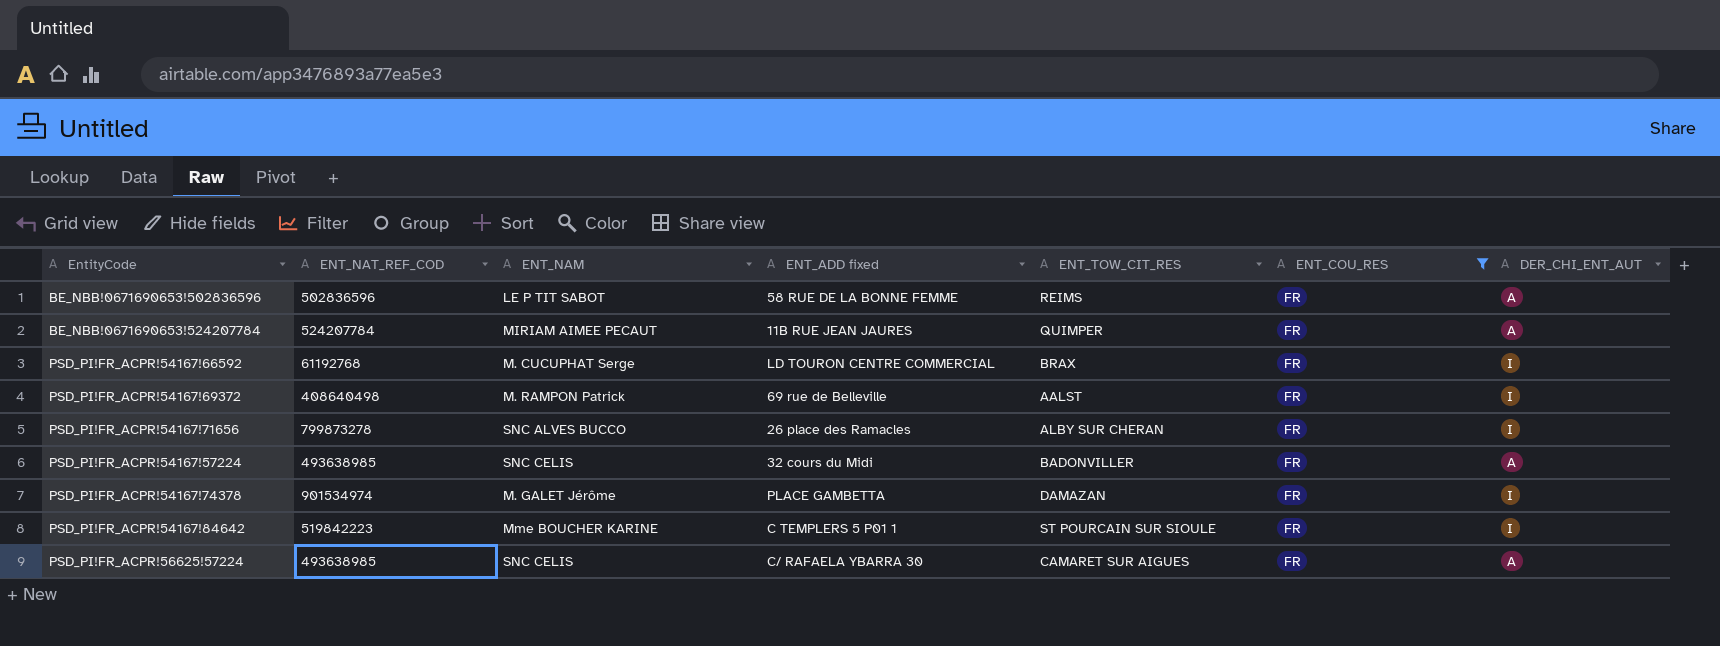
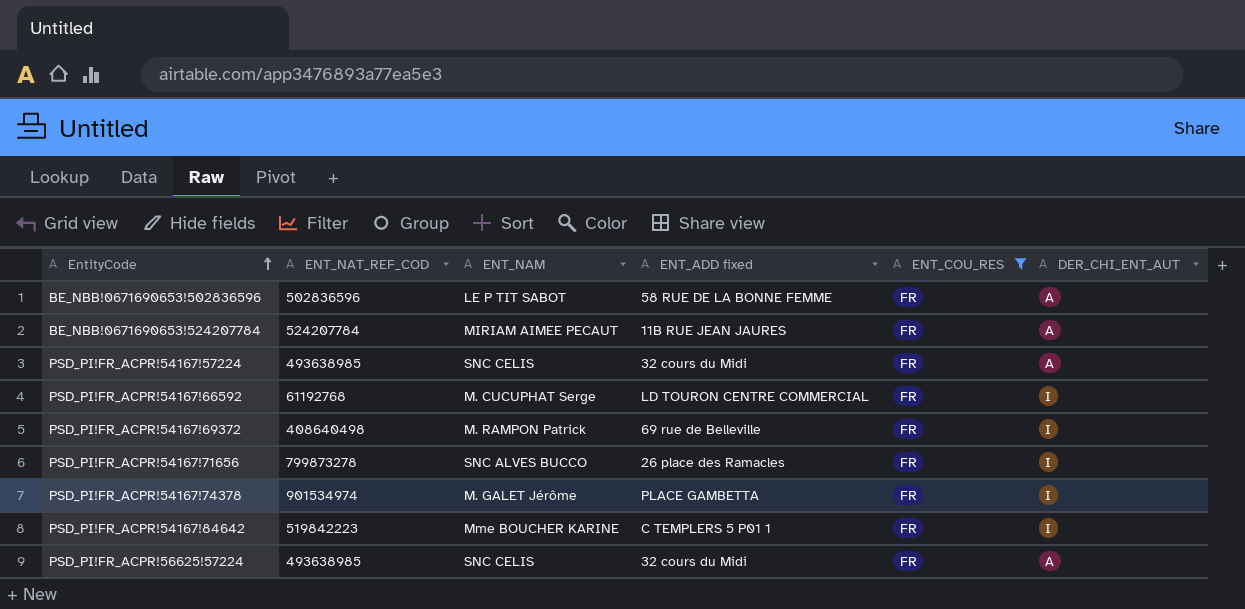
row order: none -> EntityCode ascending
column ENT_TOW_CIT_RES | position: 5 -> none
PSD_PI!FR_ACPR!56625!57224 | ENT_ADD fixed: C/ RAFAELA YBARRA 30 -> 32 cours du Midi

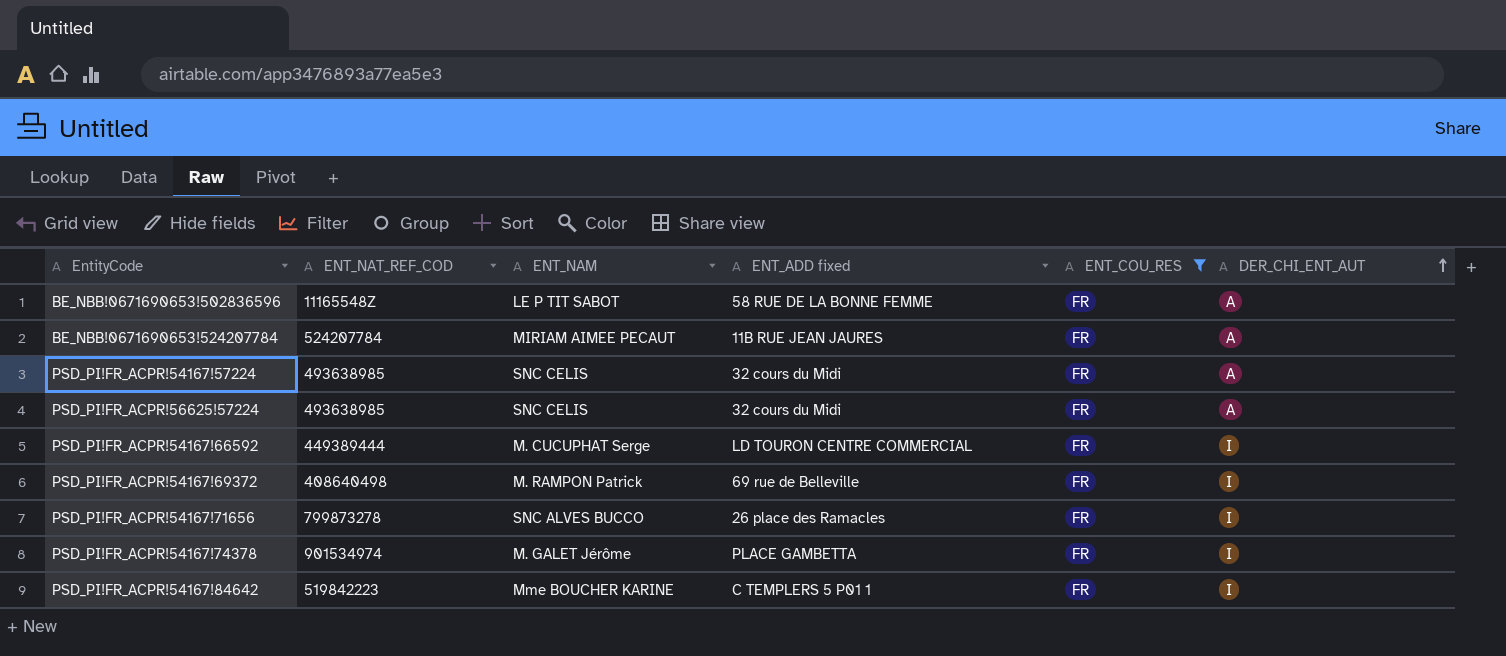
row order: EntityCode ascending -> DER_CHI_ENT_AUT ascending
BE_NBB!0671690653!502836596 | ENT_NAT_REF_COD: 502836596 -> 11165548Z
PSD_PI!FR_ACPR!54167!66592 | ENT_NAT_REF_COD: 61192768 -> 449389444

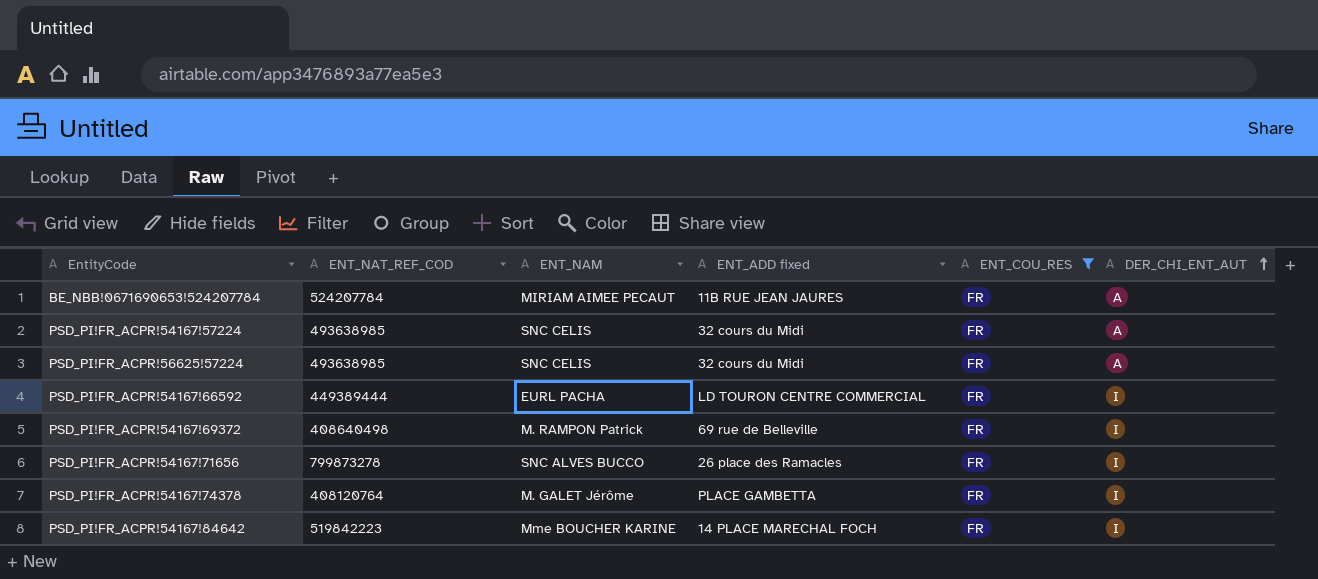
row BE_NBB!0671690653!502836596: 11165548Z | LE P TIT SABOT | 58 RUE DE LA BONNE FEMME | FR | A -> none
PSD_PI!FR_ACPR!54167!66592 | ENT_NAM: M. CUCUPHAT Serge -> EURL PACHA
PSD_PI!FR_ACPR!54167!74378 | ENT_NAT_REF_COD: 901534974 -> 408120764
PSD_PI!FR_ACPR!54167!84642 | ENT_ADD fixed: C TEMPLERS 5 P01 1 -> 14 PLACE MARECHAL FOCH

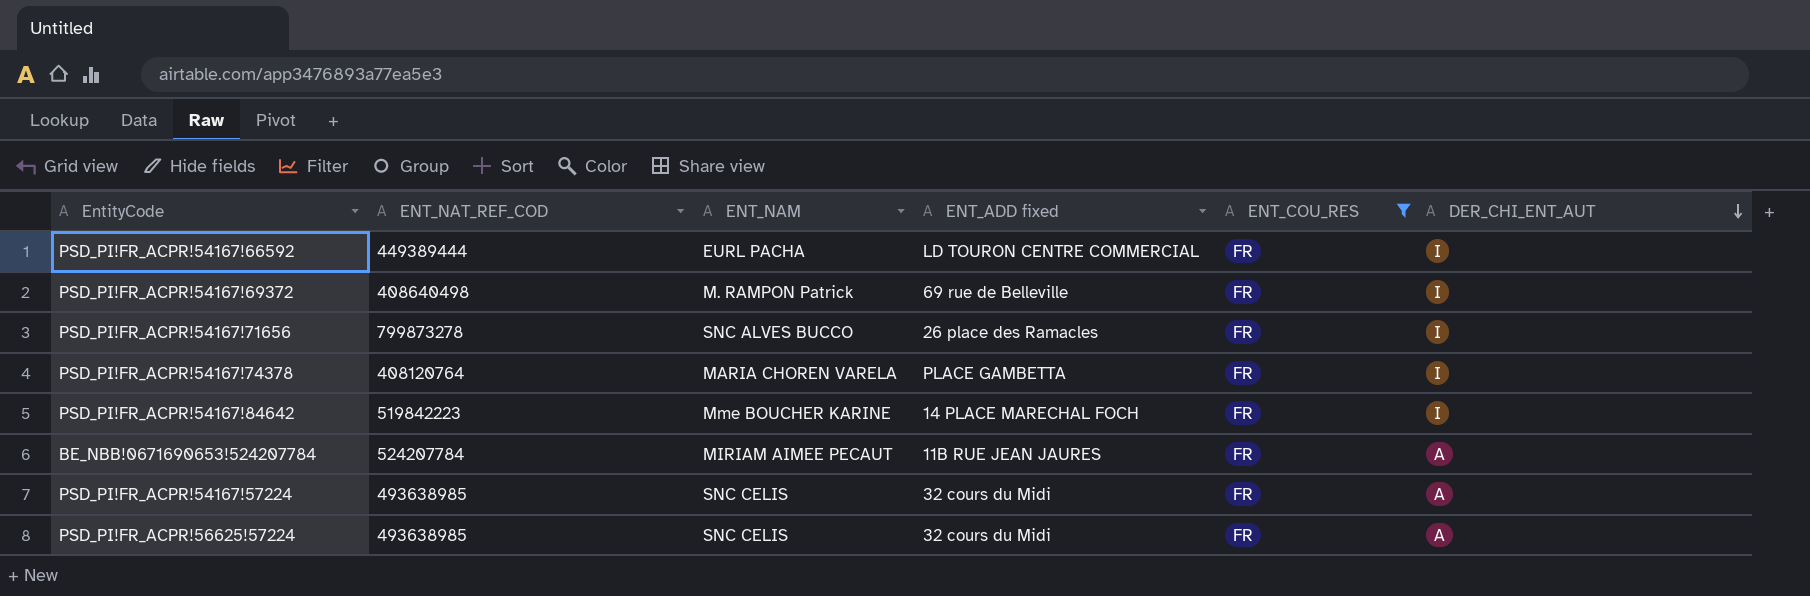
row order: DER_CHI_ENT_AUT ascending -> DER_CHI_ENT_AUT descending
PSD_PI!FR_ACPR!54167!74378 | ENT_NAM: M. GALET Jérôme -> MARIA CHOREN VARELA

